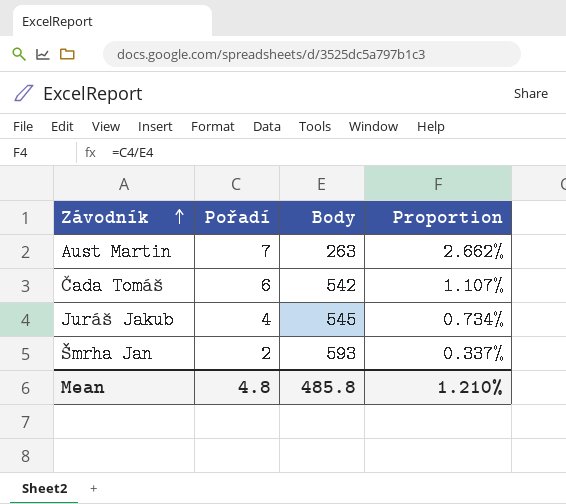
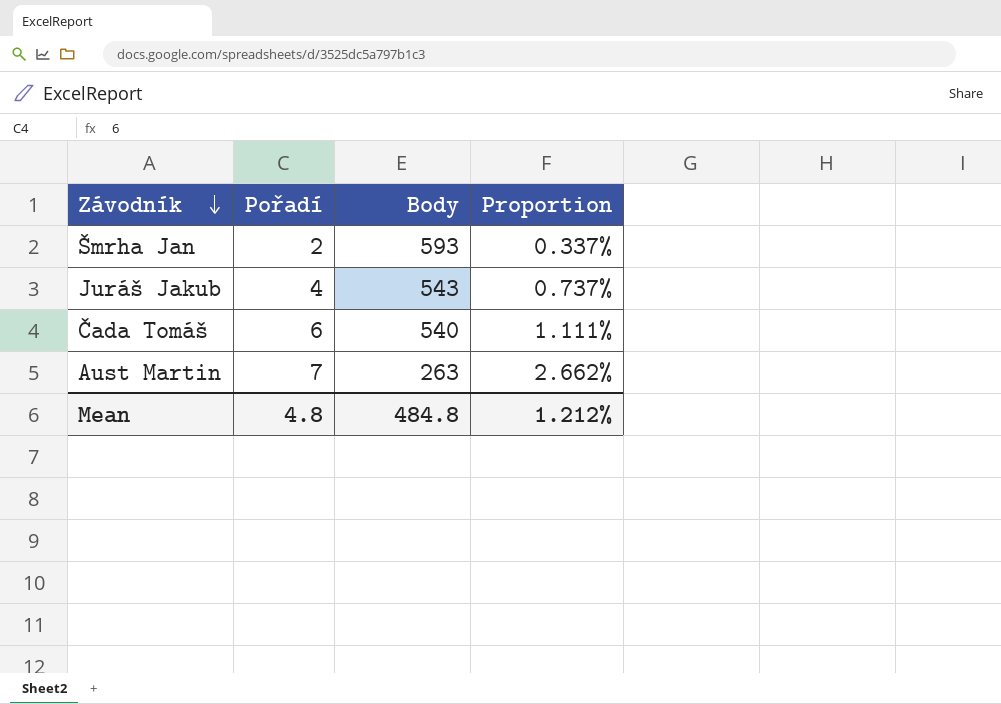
row order: Závodník ascending -> Závodník descending
Juráš Jakub | Body: 545 -> 543
Juráš Jakub | Proportion: 0.734% -> 0.737%
Čada Tomáš | Body: 542 -> 540
Čada Tomáš | Proportion: 1.107% -> 1.111%
Mean | Body: 485.8 -> 484.8
Mean | Proportion: 1.210% -> 1.212%

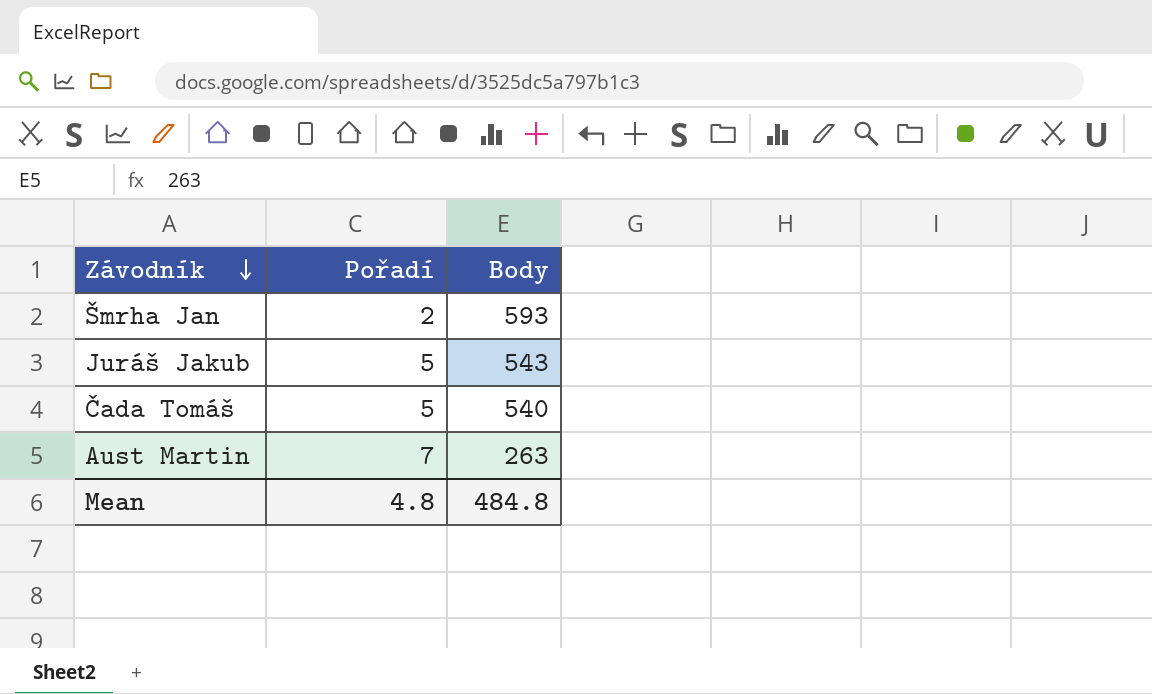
column Proportion | formula: [Pořadí] / [Body] -> none
Juráš Jakub | Pořadí: 4 -> 5
Čada Tomáš | Pořadí: 6 -> 5

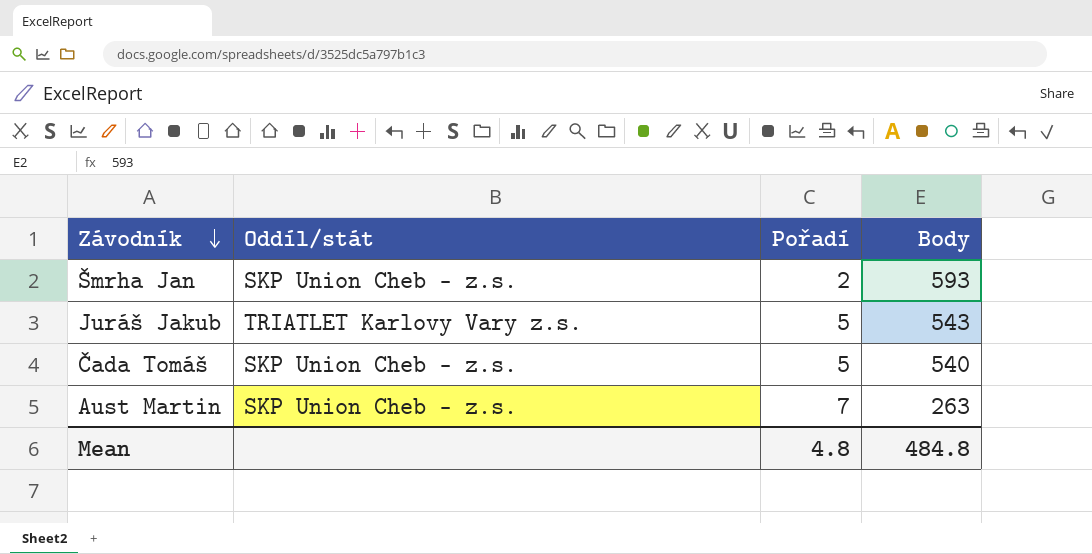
column Oddíl/stát | position: none -> 2

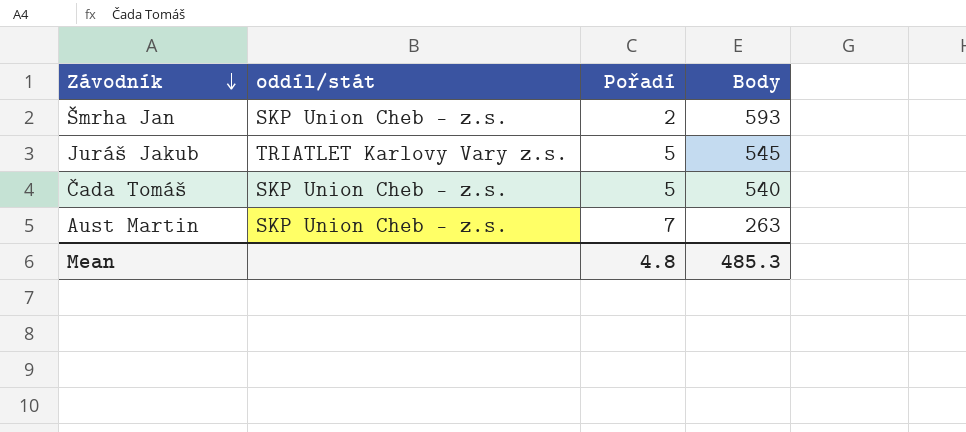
column name: Oddíl/stát -> oddíl/stát
Juráš Jakub | Body: 543 -> 545
Mean | Body: 484.8 -> 485.3

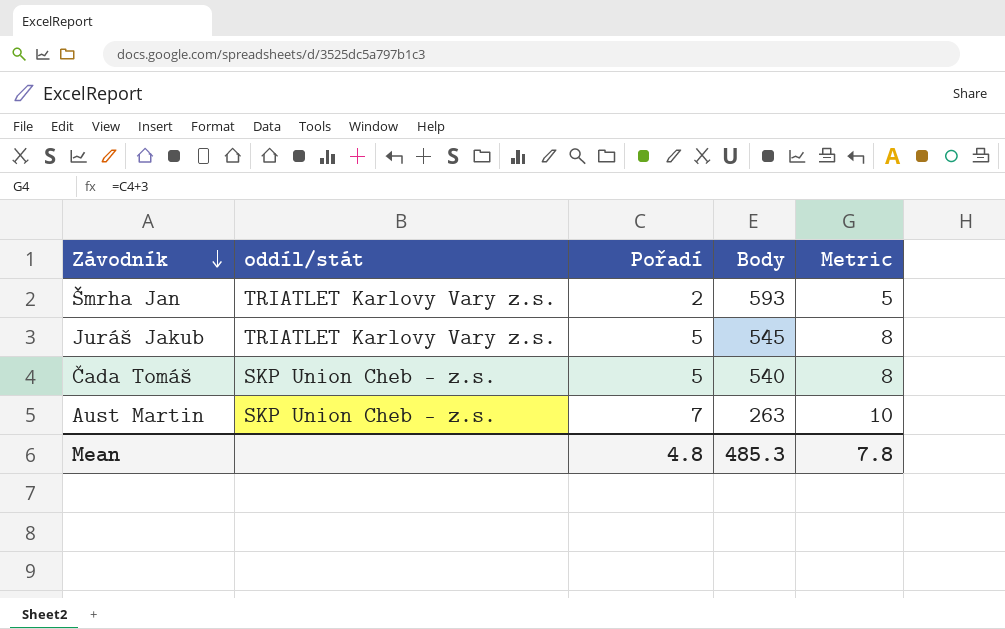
column Metric | formula: none -> [Pořadí] + 3
Šmrha Jan | oddíl/stát: SKP Union Cheb - z.s. -> TRIATLET Karlovy Vary z.s.

